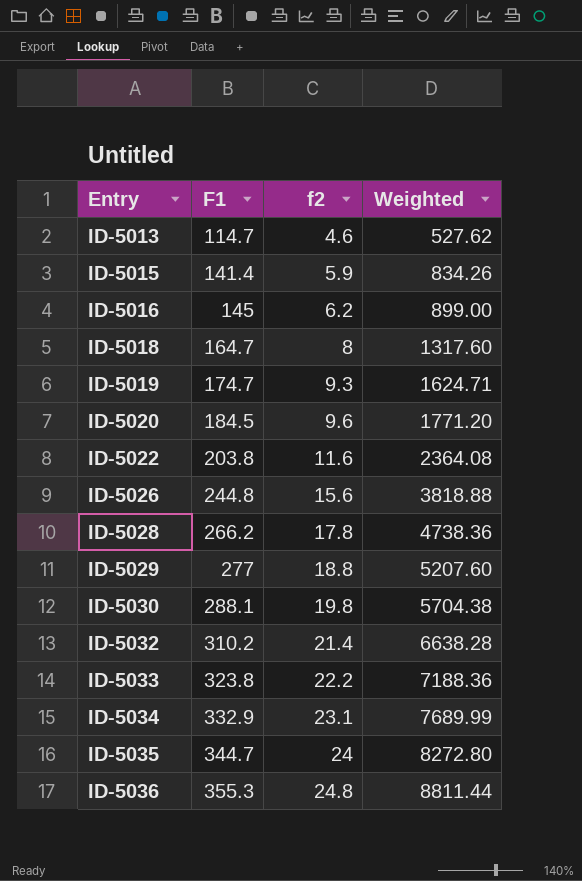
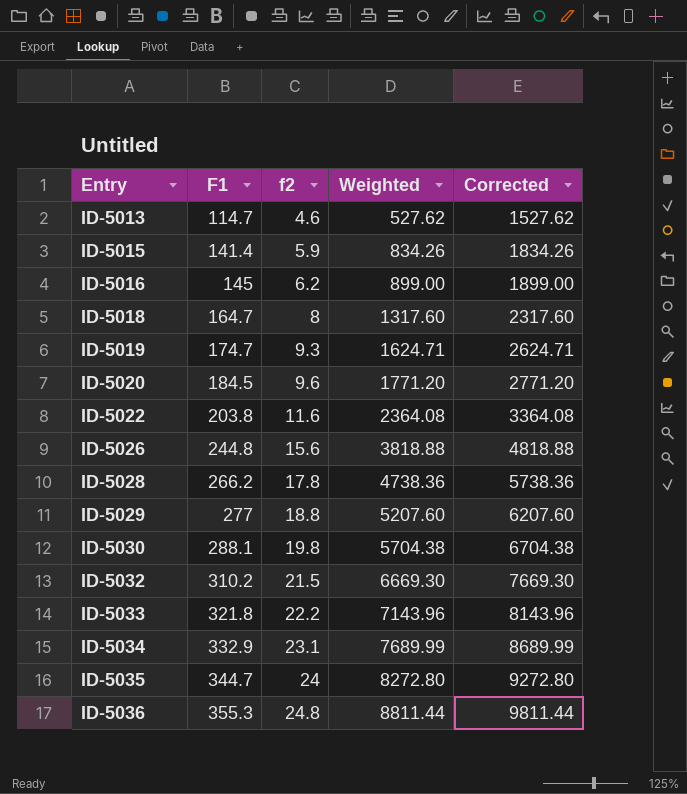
column Corrected | formula: none -> [Weighted] + 1000
ID-5032 | f2: 21.4 -> 21.5
ID-5032 | Weighted: 6638.28 -> 6669.30
ID-5033 | F1: 323.8 -> 321.8
ID-5033 | Weighted: 7188.36 -> 7143.96

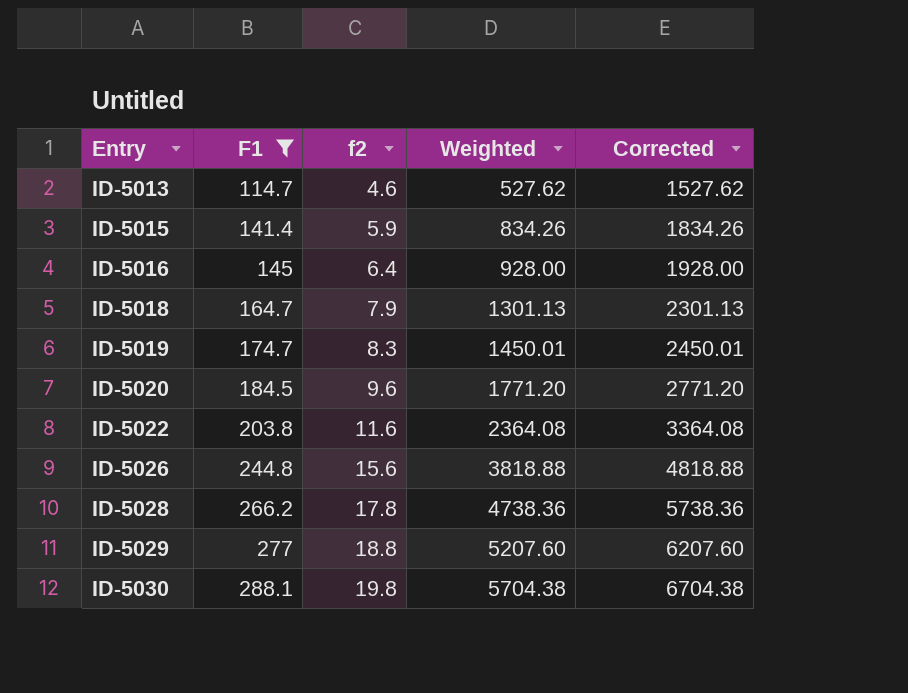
filter: none -> F1 <= 288.1
ID-5016 | f2: 6.2 -> 6.4
ID-5016 | Weighted: 899.00 -> 928.00
ID-5016 | Corrected: 1899.00 -> 1928.00
ID-5018 | f2: 8 -> 7.9
ID-5018 | Weighted: 1317.60 -> 1301.13
ID-5018 | Corrected: 2317.60 -> 2301.13
ID-5019 | f2: 9.3 -> 8.3
ID-5019 | Weighted: 1624.71 -> 1450.01
ID-5019 | Corrected: 2624.71 -> 2450.01

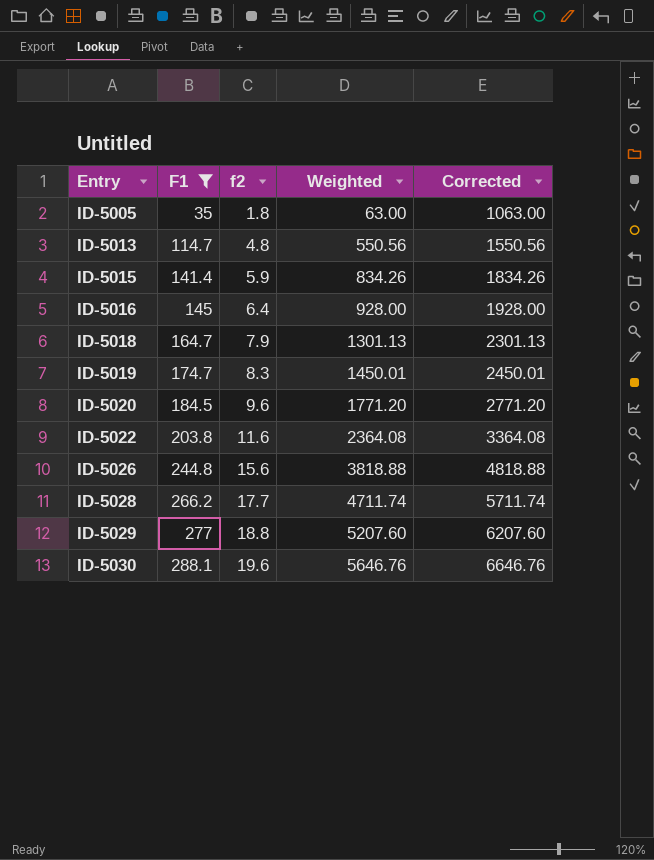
row ID-5005: none -> 35 | 1.8 | 63.00 | 1063.00
ID-5013 | f2: 4.6 -> 4.8
ID-5013 | Weighted: 527.62 -> 550.56
ID-5013 | Corrected: 1527.62 -> 1550.56
ID-5028 | f2: 17.8 -> 17.7
ID-5028 | Weighted: 4738.36 -> 4711.74
ID-5028 | Corrected: 5738.36 -> 5711.74
ID-5030 | f2: 19.8 -> 19.6
ID-5030 | Weighted: 5704.38 -> 5646.76
ID-5030 | Corrected: 6704.38 -> 6646.76

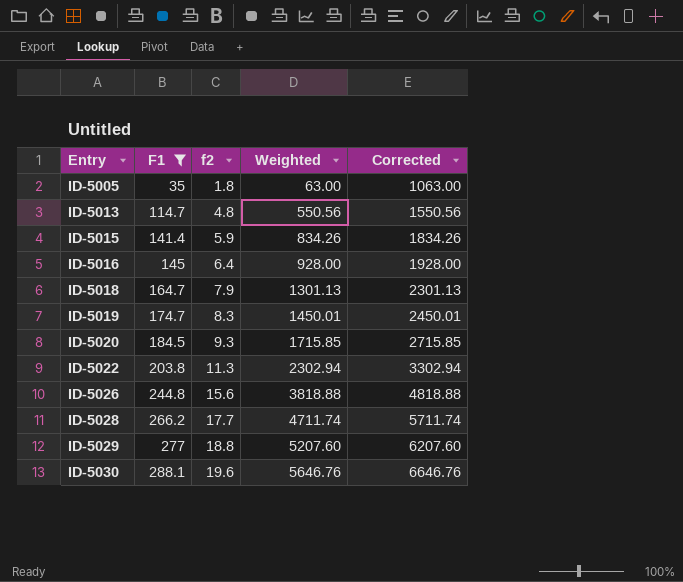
ID-5020 | f2: 9.6 -> 9.3
ID-5020 | Weighted: 1771.20 -> 1715.85
ID-5020 | Corrected: 2771.20 -> 2715.85
ID-5022 | f2: 11.6 -> 11.3
ID-5022 | Weighted: 2364.08 -> 2302.94
ID-5022 | Corrected: 3364.08 -> 3302.94

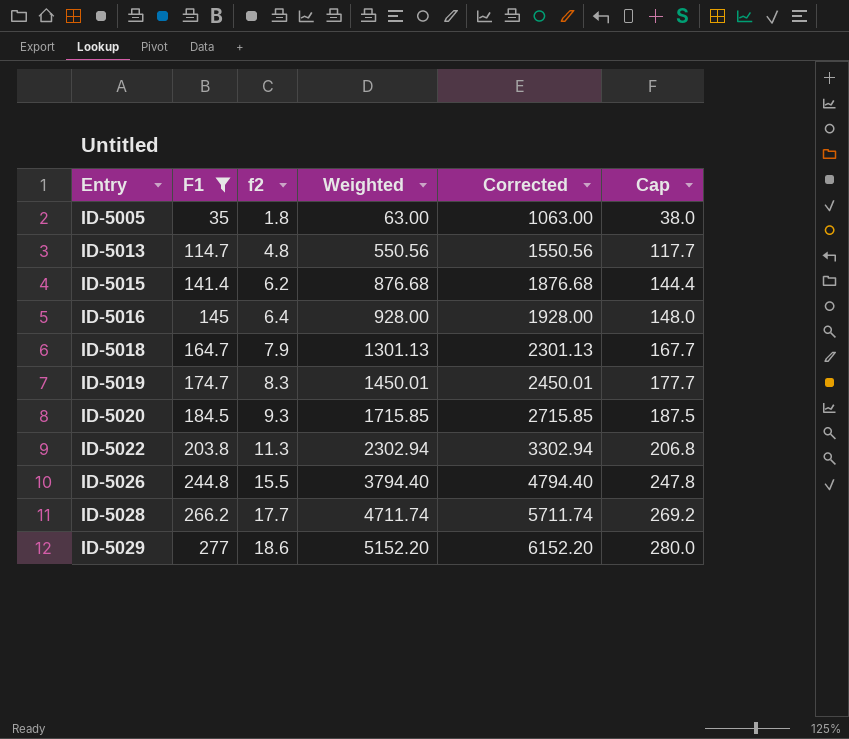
column Cap | formula: none -> [F1] + 3
row ID-5030: 288.1 | 19.6 | 5646.76 | 6646.76 -> none
ID-5015 | f2: 5.9 -> 6.2
ID-5015 | Weighted: 834.26 -> 876.68
ID-5015 | Corrected: 1834.26 -> 1876.68
ID-5026 | f2: 15.6 -> 15.5
ID-5026 | Weighted: 3818.88 -> 3794.40
ID-5026 | Corrected: 4818.88 -> 4794.40
ID-5029 | f2: 18.8 -> 18.6
ID-5029 | Weighted: 5207.60 -> 5152.20
ID-5029 | Corrected: 6207.60 -> 6152.20

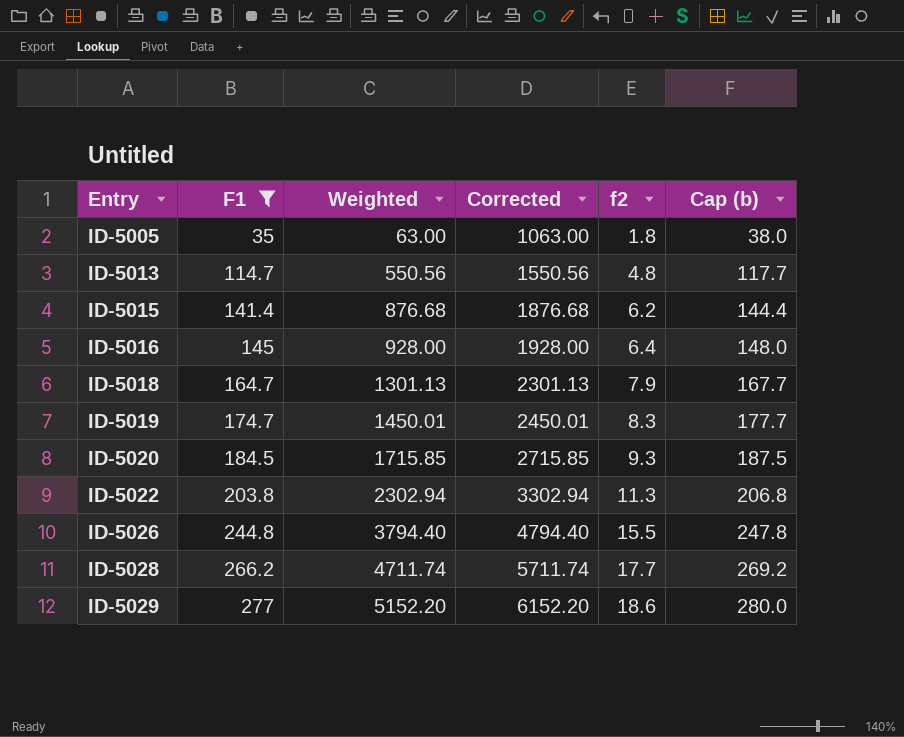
column f2 | position: 3 -> 5
column name: Cap -> Cap (b)

